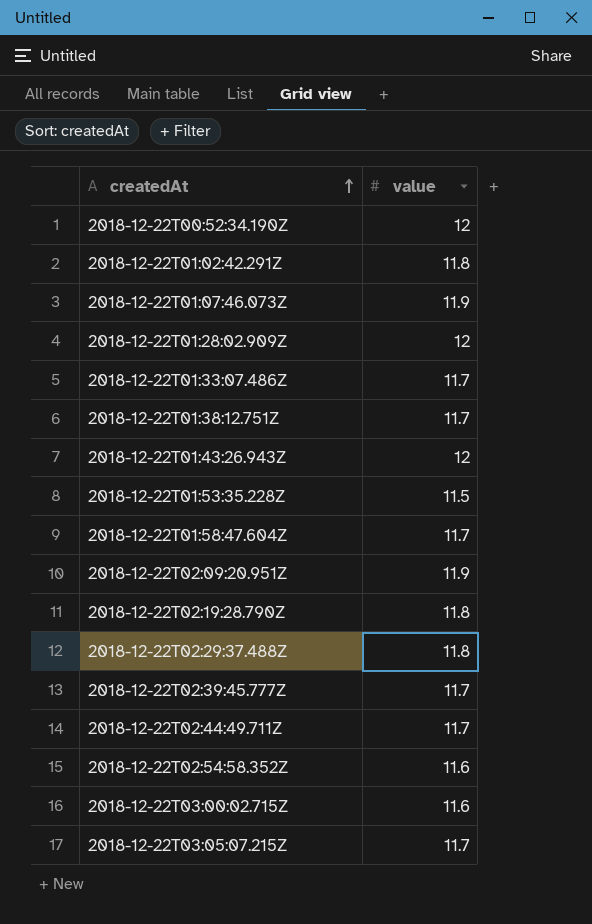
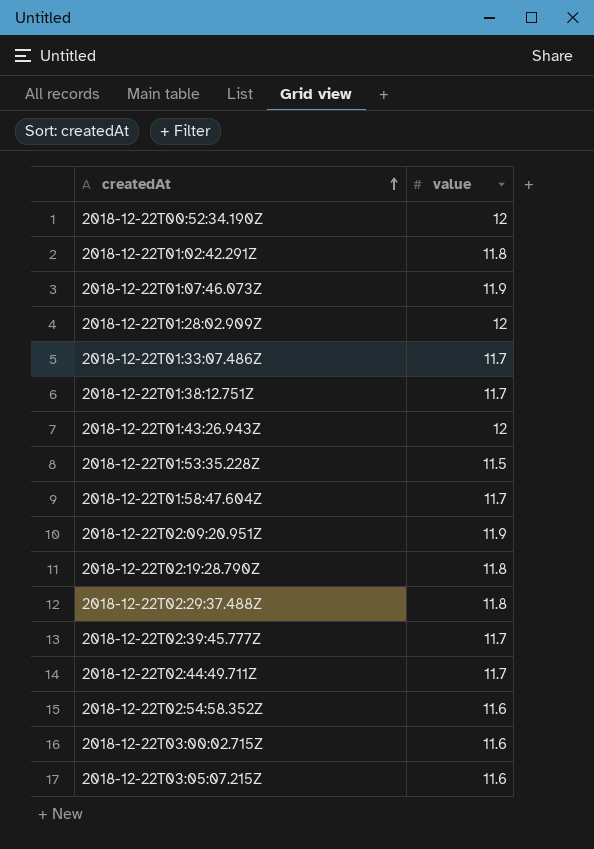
2018-12-22T03:05:07.215Z | value: 11.7 -> 11.6

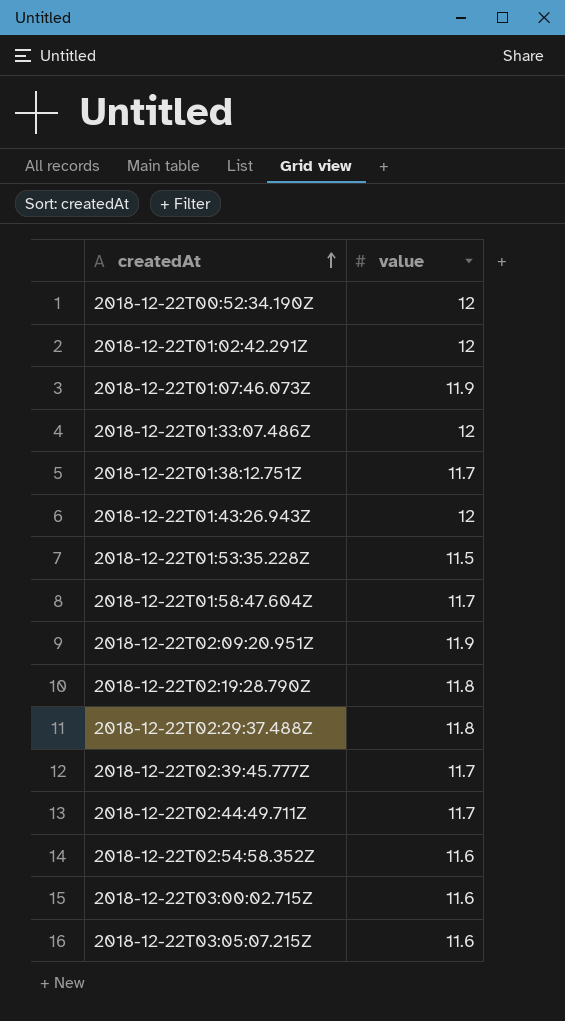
row 2018-12-22T01:28:02.909Z: 12 -> none
2018-12-22T01:02:42.291Z | value: 11.8 -> 12
2018-12-22T01:33:07.486Z | value: 11.7 -> 12

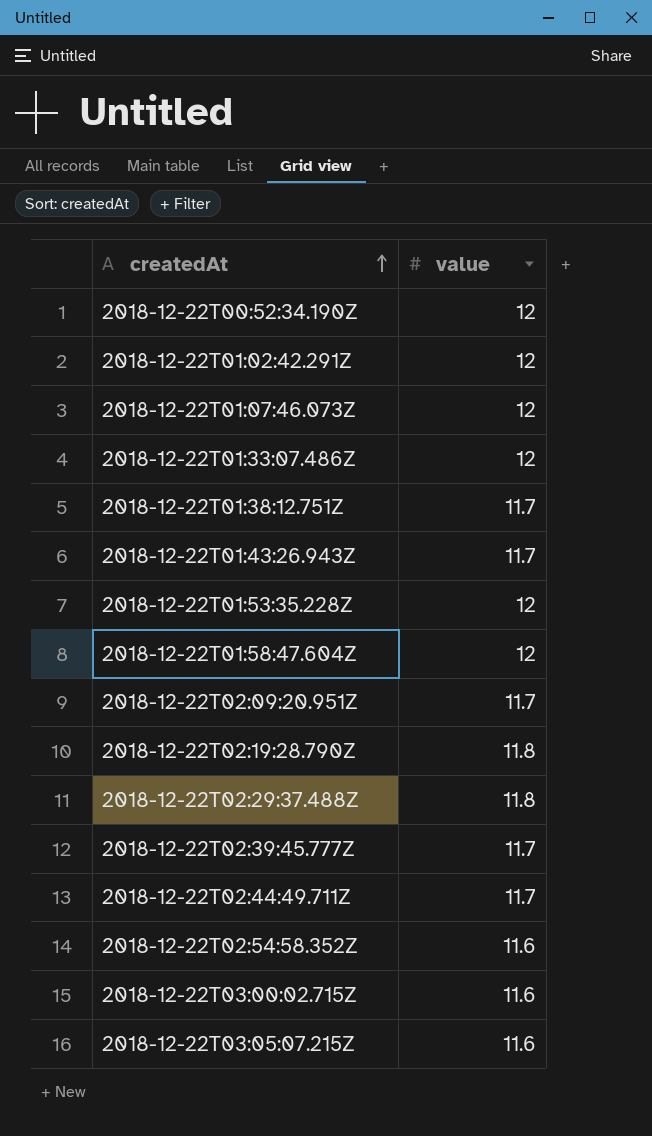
2018-12-22T01:07:46.073Z | value: 11.9 -> 12
2018-12-22T01:43:26.943Z | value: 12 -> 11.7
2018-12-22T01:53:35.228Z | value: 11.5 -> 12
2018-12-22T01:58:47.604Z | value: 11.7 -> 12
2018-12-22T02:09:20.951Z | value: 11.9 -> 11.7

